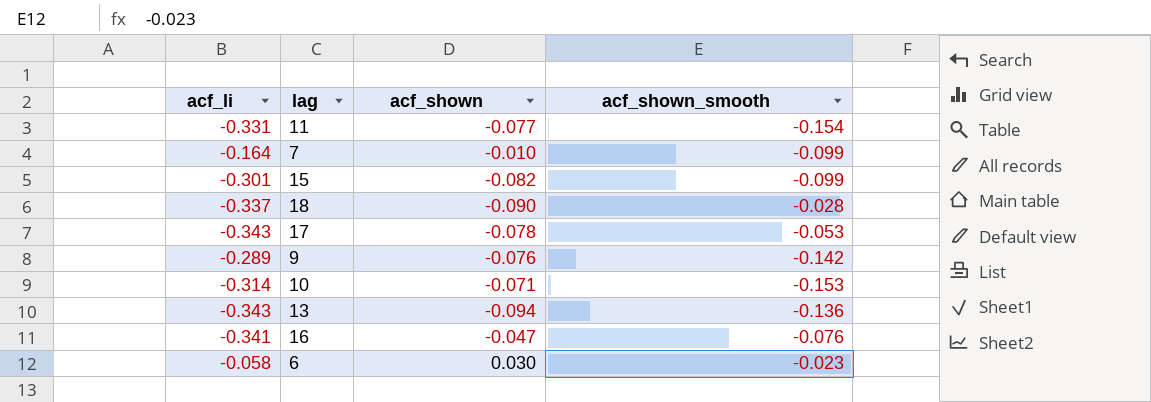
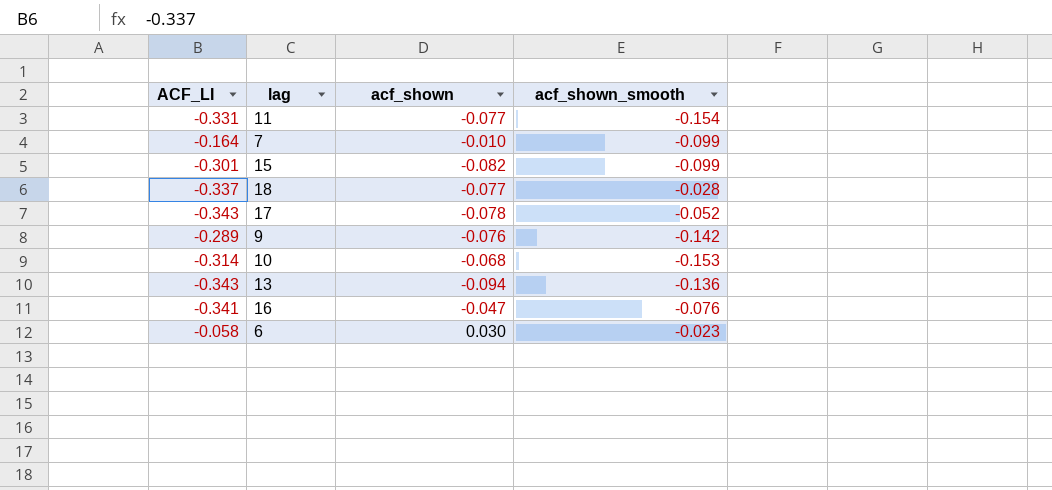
column name: acf_li -> ACF_LI
18 | acf_shown: -0.090 -> -0.077
17 | acf_shown_smooth: -0.053 -> -0.052
10 | acf_shown: -0.071 -> -0.068

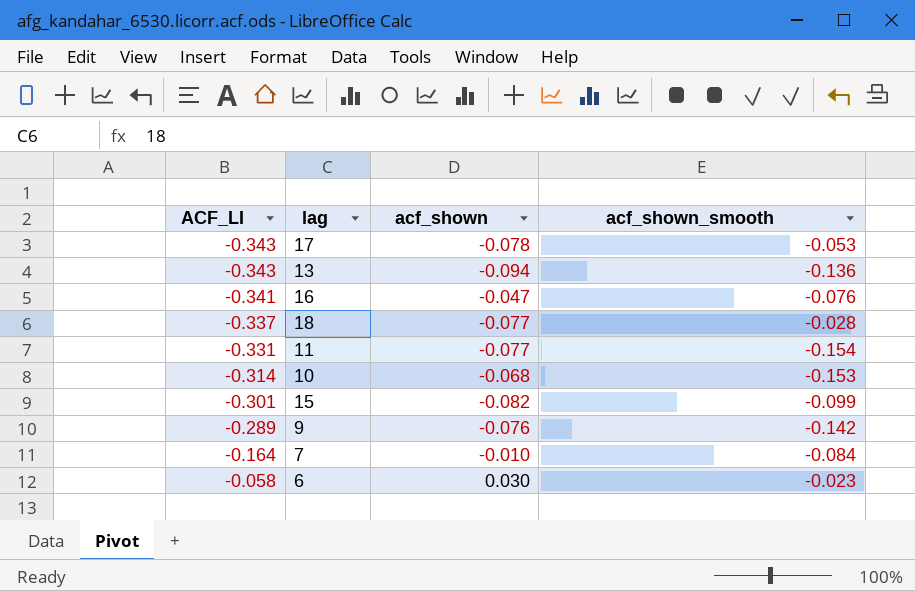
row order: none -> ACF_LI ascending
17 | acf_shown_smooth: -0.052 -> -0.053
7 | acf_shown_smooth: -0.099 -> -0.084

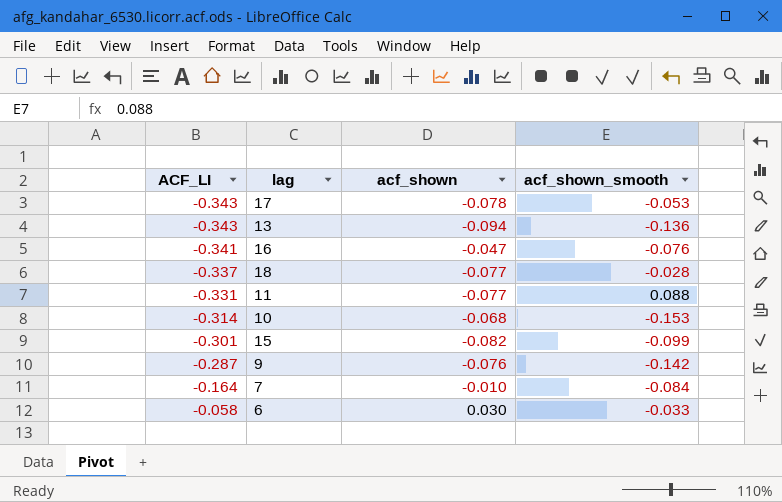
11 | acf_shown_smooth: -0.154 -> 0.088
9 | ACF_LI: -0.289 -> -0.287
6 | acf_shown_smooth: -0.023 -> -0.033

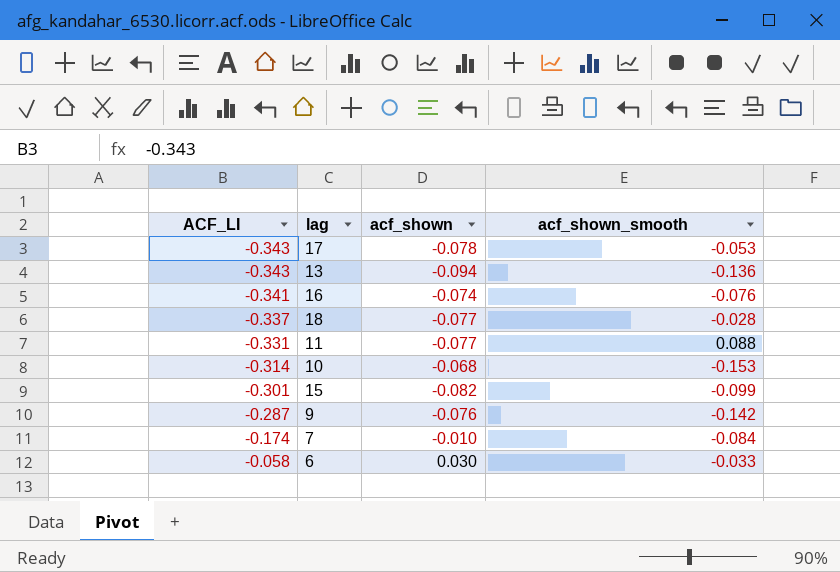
16 | acf_shown: -0.047 -> -0.074
7 | ACF_LI: -0.164 -> -0.174

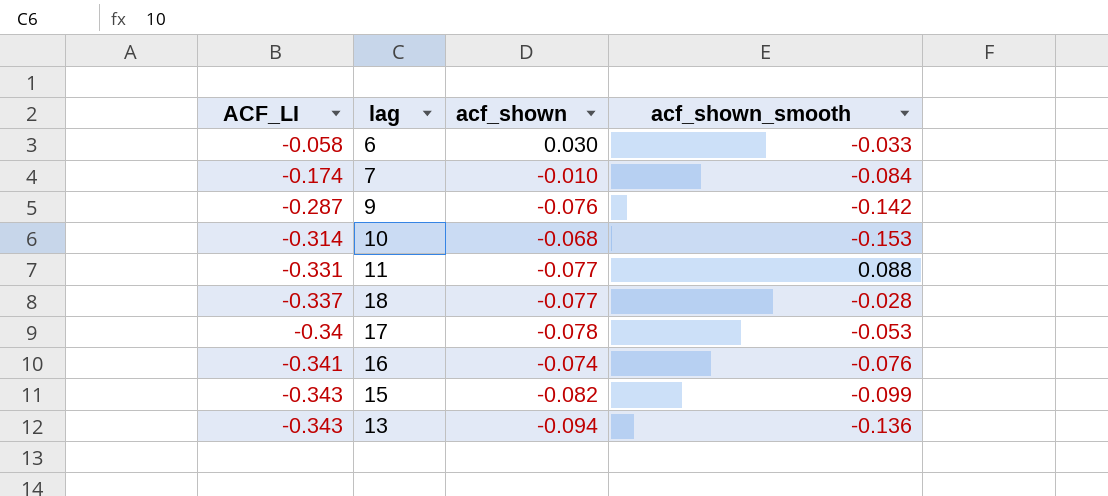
row order: ACF_LI ascending -> ACF_LI descending
17 | ACF_LI: -0.343 -> -0.34
15 | ACF_LI: -0.301 -> -0.343

